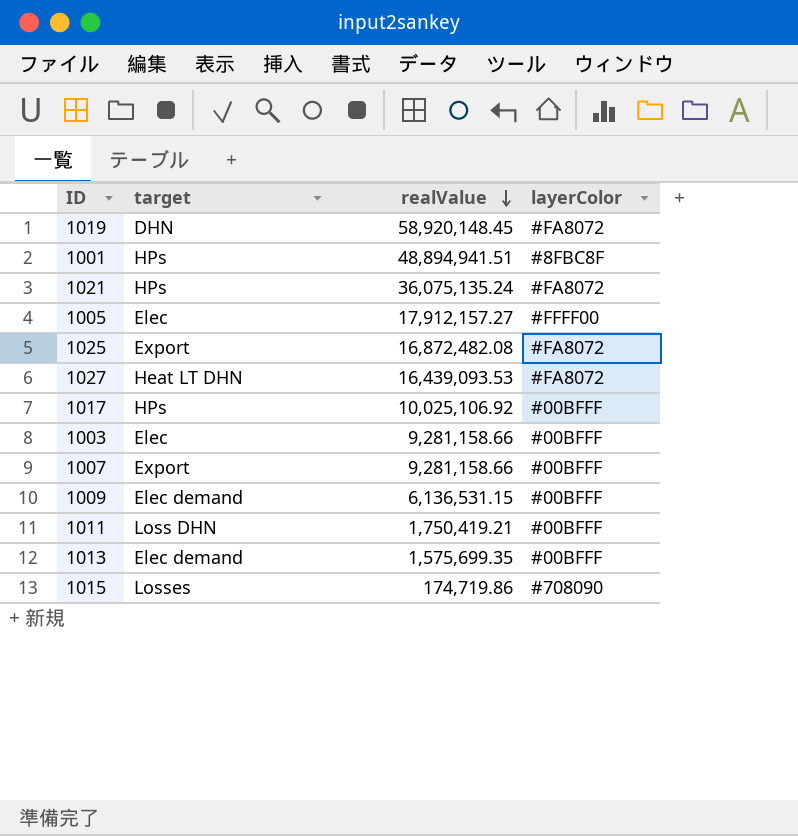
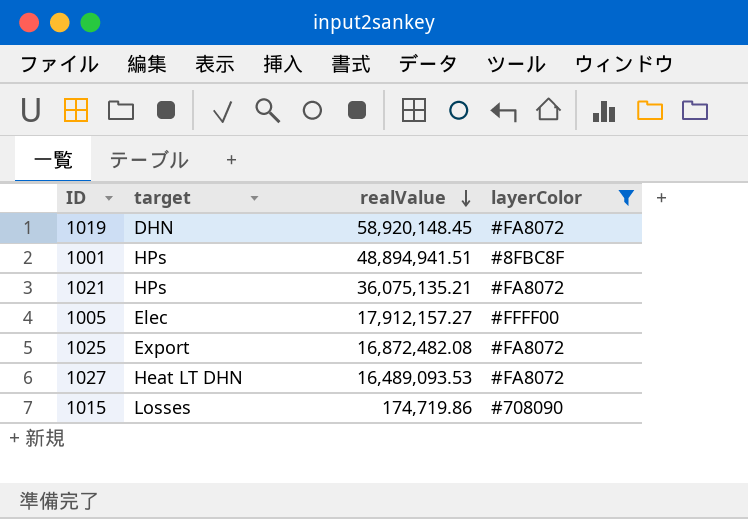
filter: none -> layerColor != #00BFFF
1021 | realValue: 36,075,135.24 -> 36,075,135.21
1027 | realValue: 16,439,093.53 -> 16,489,093.53

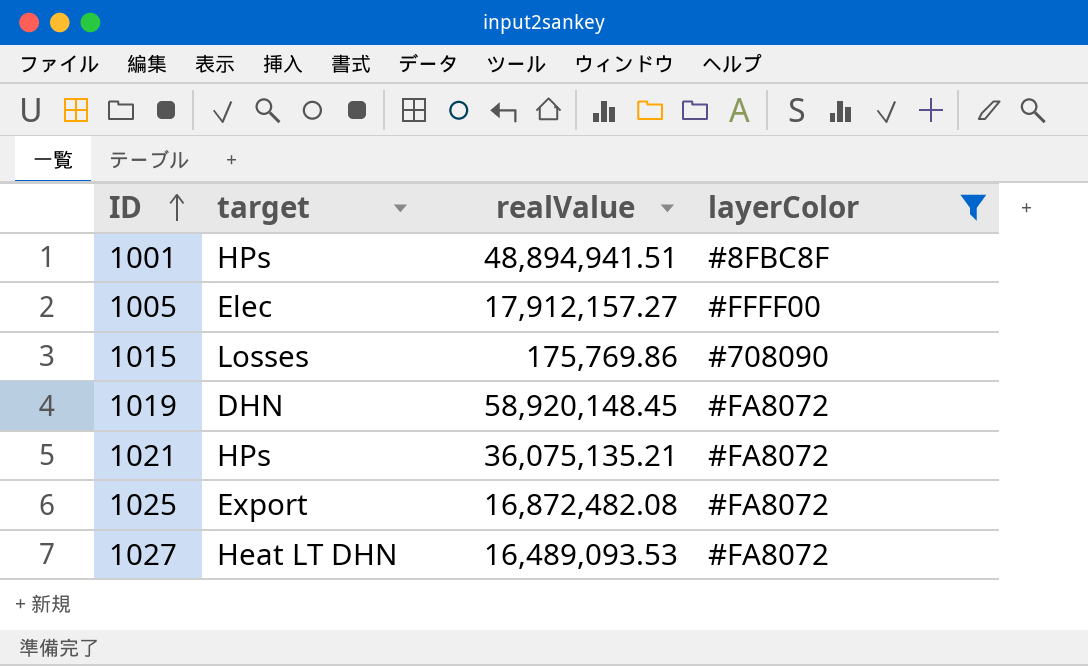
row order: realValue descending -> ID ascending
1015 | realValue: 174,719.86 -> 175,769.86

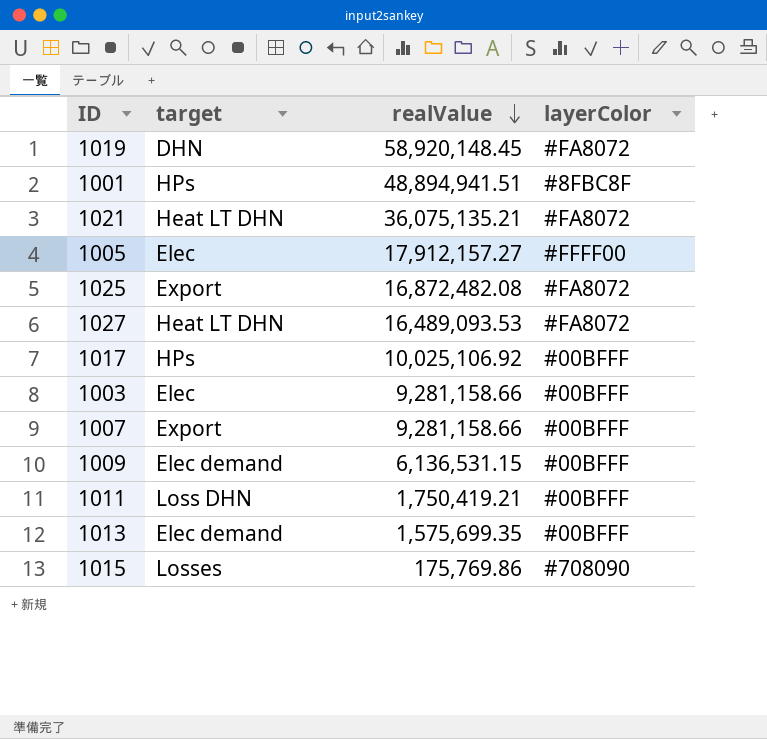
filter: layerColor != #00BFFF -> none
row order: ID ascending -> realValue descending
1021 | target: HPs -> Heat LT DHN

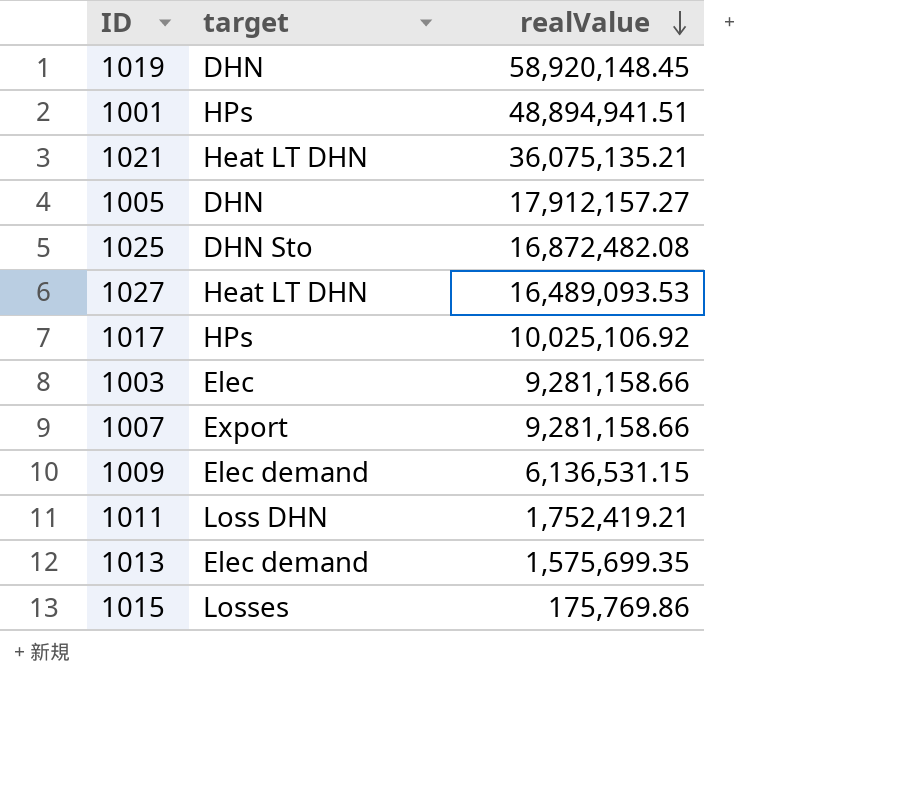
column layerColor | position: 4 -> none
1005 | target: Elec -> DHN
1025 | target: Export -> DHN Sto
1011 | realValue: 1,750,419.21 -> 1,752,419.21

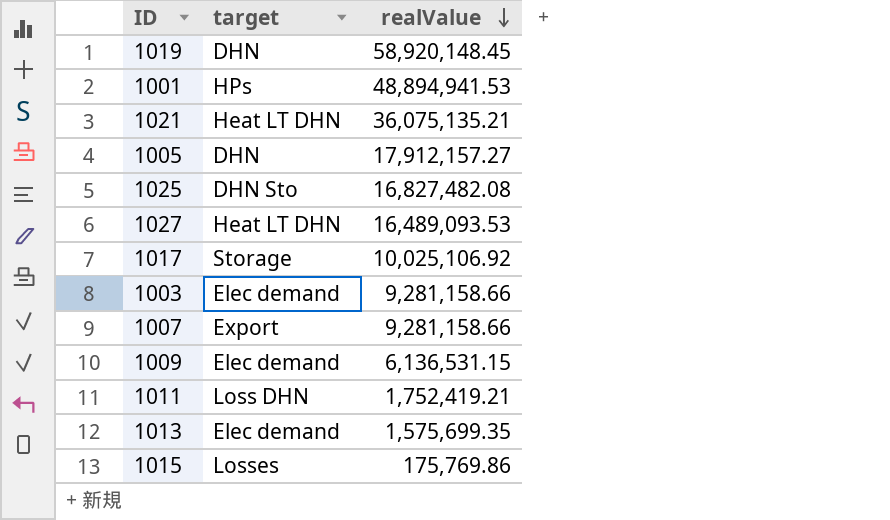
1001 | realValue: 48,894,941.51 -> 48,894,941.53
1025 | realValue: 16,872,482.08 -> 16,827,482.08
1017 | target: HPs -> Storage
1003 | target: Elec -> Elec demand

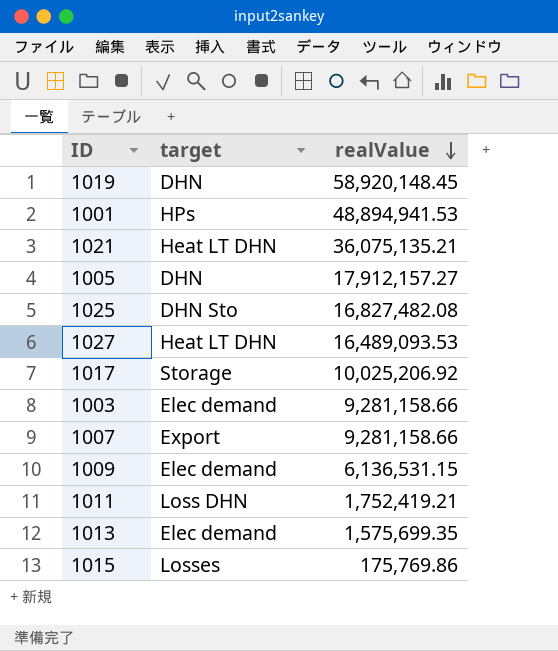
1017 | realValue: 10,025,106.92 -> 10,025,206.92

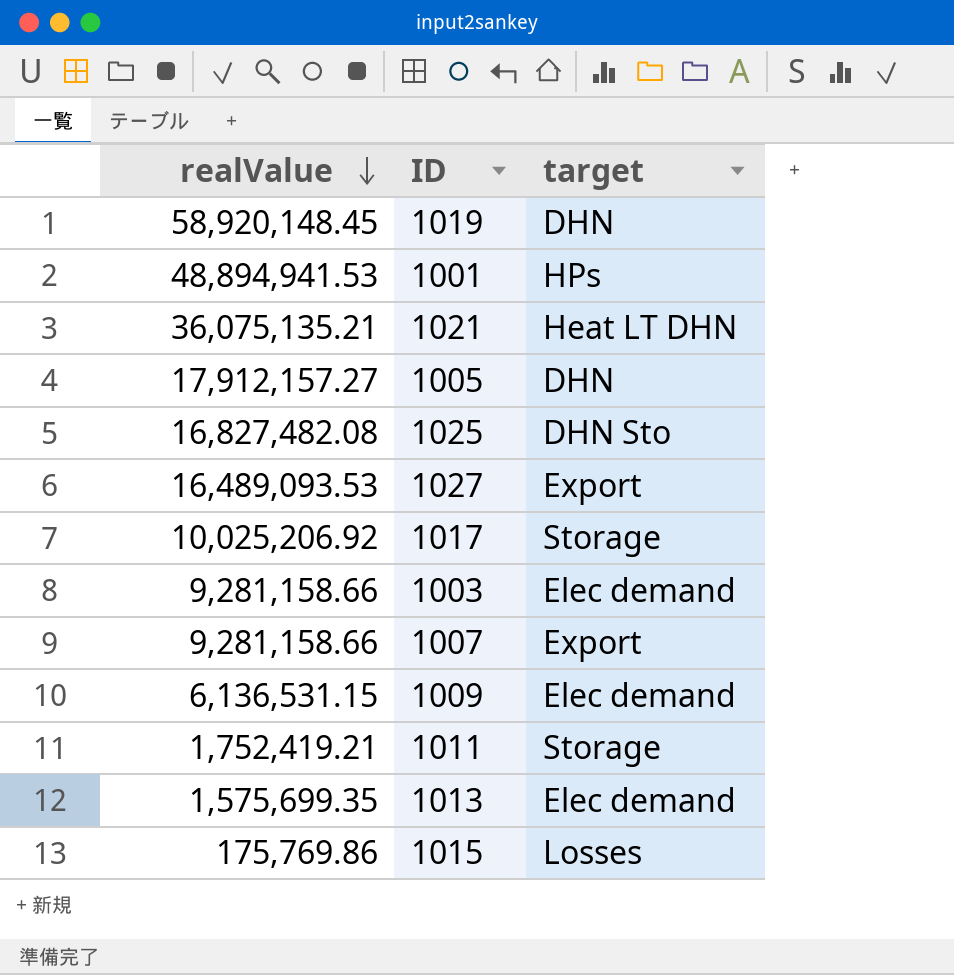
column realValue | position: 3 -> 1
1027 | target: Heat LT DHN -> Export
1011 | target: Loss DHN -> Storage

